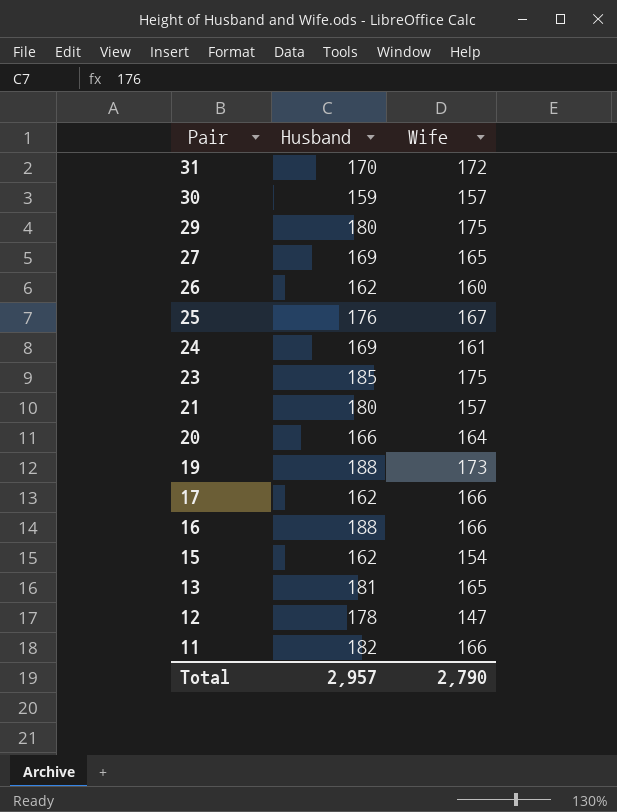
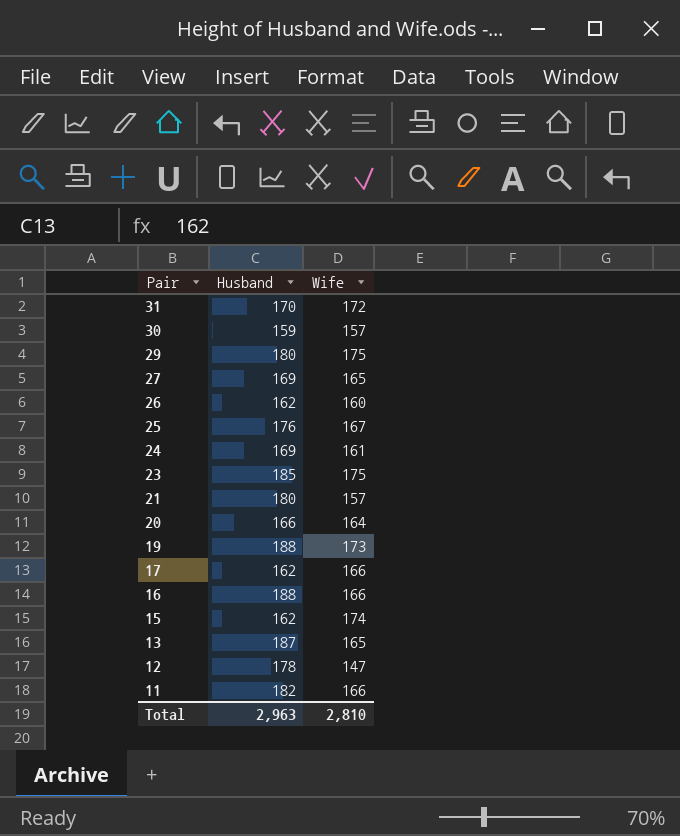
15 | Wife: 154 -> 174
13 | Husband: 181 -> 187
Total | Husband: 2,957 -> 2,963
Total | Wife: 2,790 -> 2,810

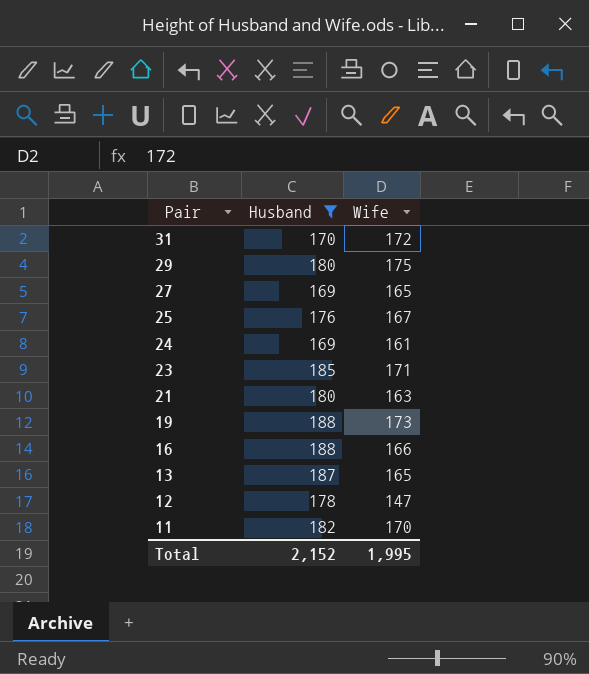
filter: none -> Husband >= 169
23 | Wife: 175 -> 171
21 | Wife: 157 -> 163
11 | Wife: 166 -> 170
Total | Husband: 2,963 -> 2,152
Total | Wife: 2,810 -> 1,995

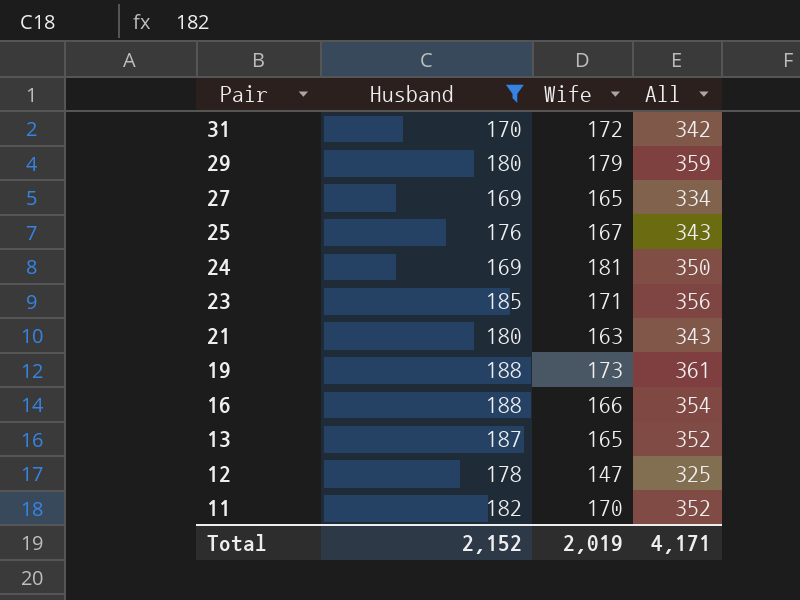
column All | formula: none -> [Husband] + [Wife]
29 | Wife: 175 -> 179
24 | Wife: 161 -> 181
Total | Wife: 1,995 -> 2,019

